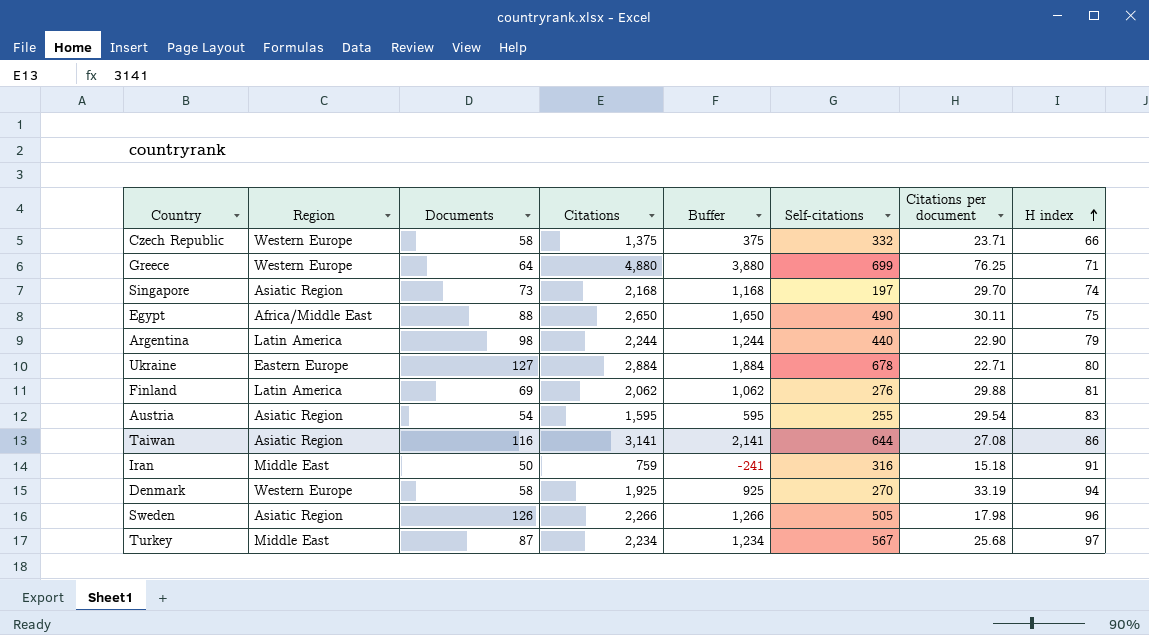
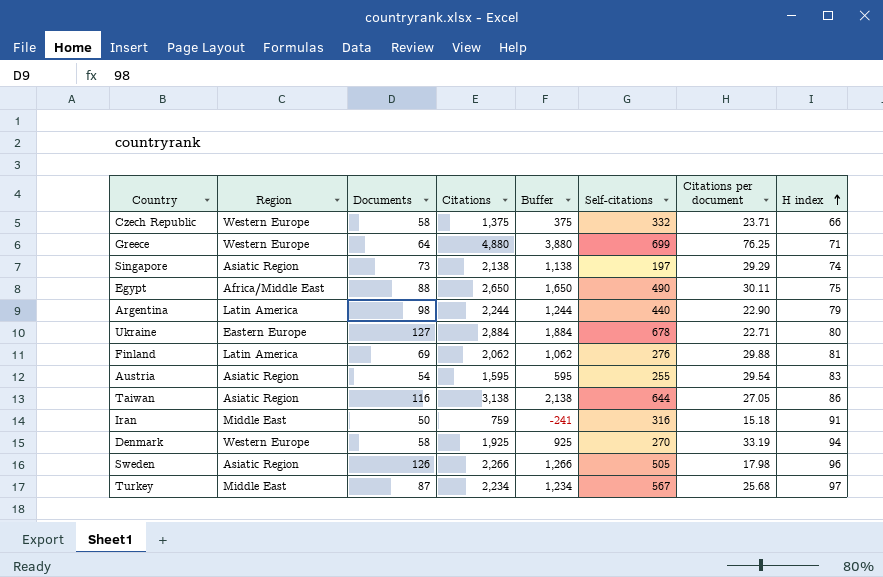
Singapore | Citations: 2,168 -> 2,138
Singapore | Buffer: 1,168 -> 1,138
Singapore | Citations per document: 29.70 -> 29.29
Taiwan | Citations: 3,141 -> 3,138
Taiwan | Buffer: 2,141 -> 2,138
Taiwan | Citations per document: 27.08 -> 27.05

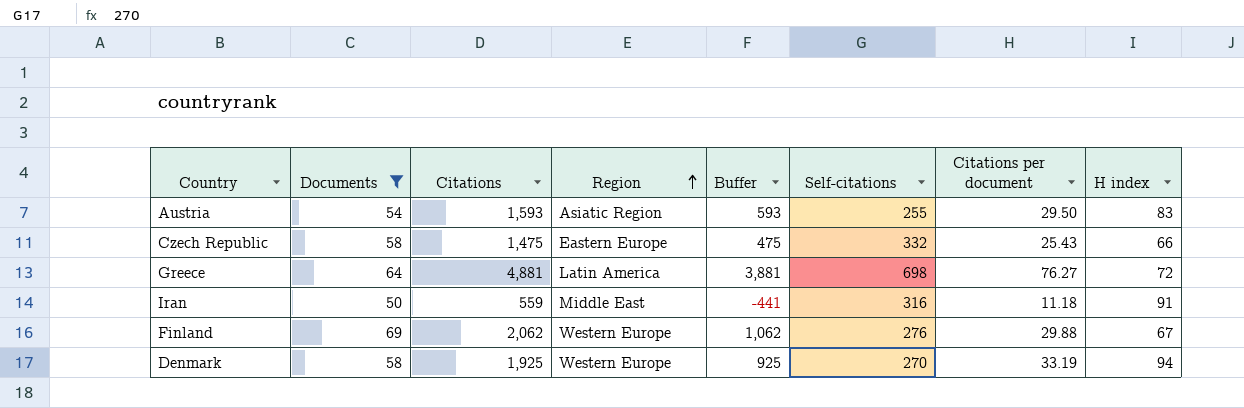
filter: none -> Documents <= 69
row order: H index ascending -> Region ascending
column Region | position: 2 -> 4
Austria | Citations: 1,595 -> 1,593
Austria | Buffer: 595 -> 593
Austria | Citations per document: 29.54 -> 29.50
Czech Republic | Citations: 1,375 -> 1,475
Czech Republic | Region: Western Europe -> Eastern Europe
Czech Republic | Buffer: 375 -> 475
Czech Republic | Citations per document: 23.71 -> 25.43
Greece | Citations: 4,880 -> 4,881
Greece | Region: Western Europe -> Latin America
Greece | Buffer: 3,880 -> 3,881
Greece | Self-citations: 699 -> 698
Greece | Citations per document: 76.25 -> 76.27
Greece | H index: 71 -> 72
Iran | Citations: 759 -> 559
Iran | Buffer: -241 -> -441
Iran | Citations per document: 15.18 -> 11.18
Finland | Region: Latin America -> Western Europe
Finland | H index: 81 -> 67

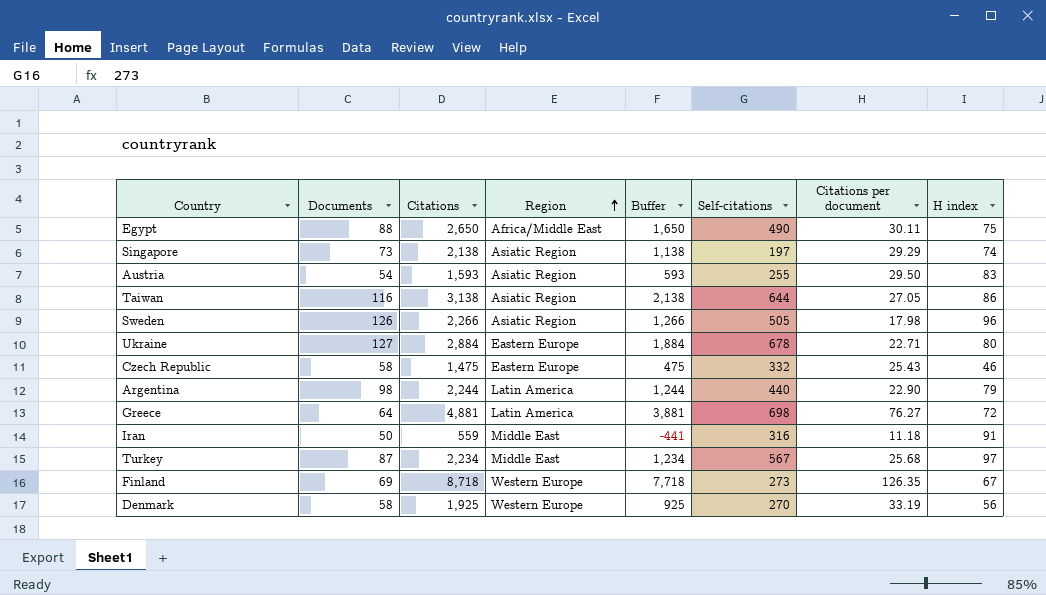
filter: Documents <= 69 -> none
Czech Republic | H index: 66 -> 46
Finland | Citations: 2,062 -> 8,718
Finland | Buffer: 1,062 -> 7,718
Finland | Self-citations: 276 -> 273
Finland | Citations per document: 29.88 -> 126.35
Denmark | H index: 94 -> 56

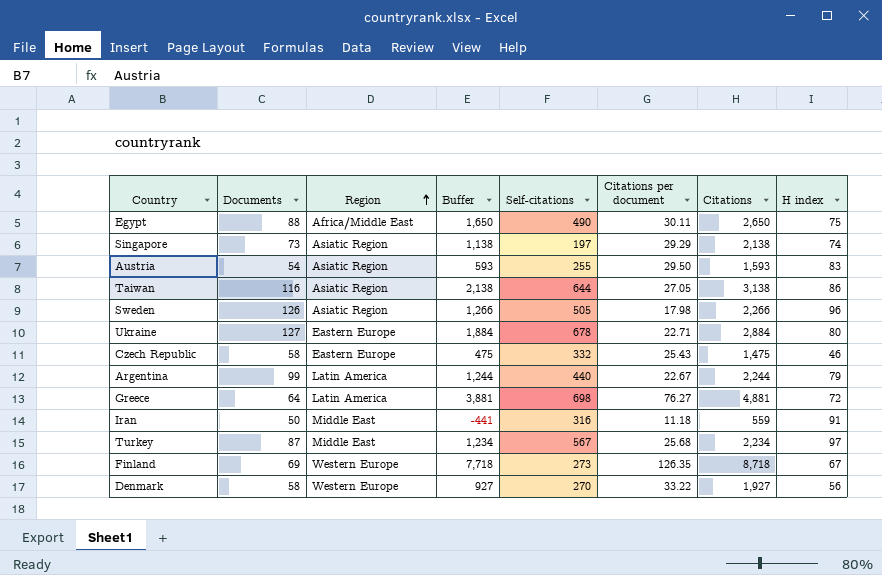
column Citations | position: 3 -> 7
Argentina | Documents: 98 -> 99
Argentina | Citations per document: 22.90 -> 22.67
Denmark | Buffer: 925 -> 927
Denmark | Citations per document: 33.19 -> 33.22
Denmark | Citations: 1,925 -> 1,927

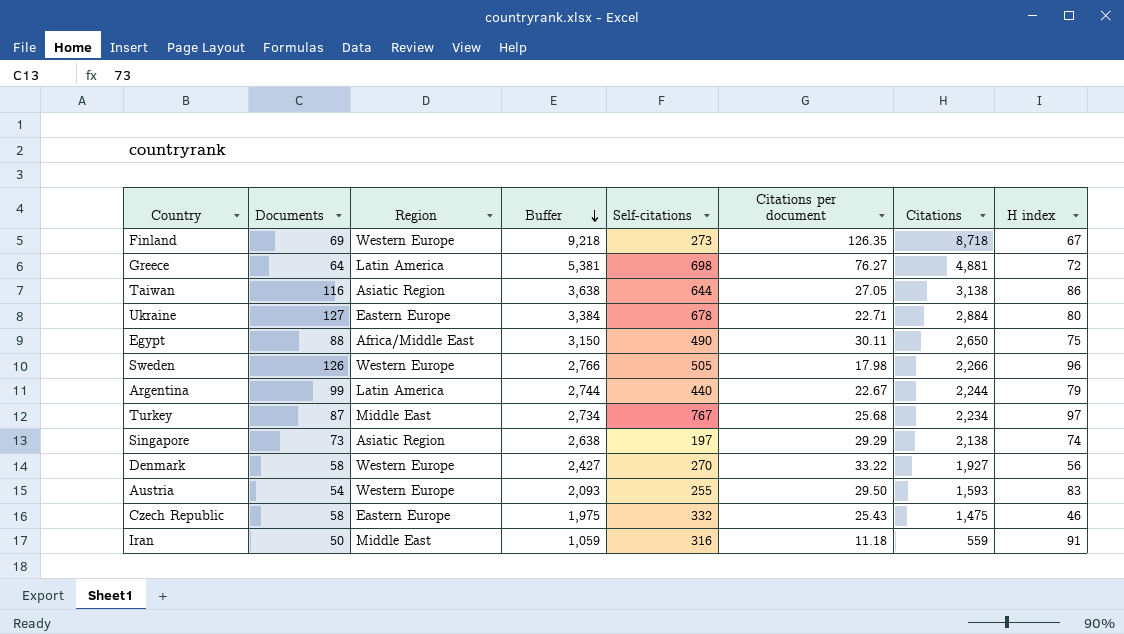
row order: Region ascending -> Buffer descending
column Buffer | formula: [Citations] - 1000 -> [Citations] + 500
Sweden | Region: Asiatic Region -> Western Europe
Turkey | Self-citations: 567 -> 767
Austria | Region: Asiatic Region -> Western Europe

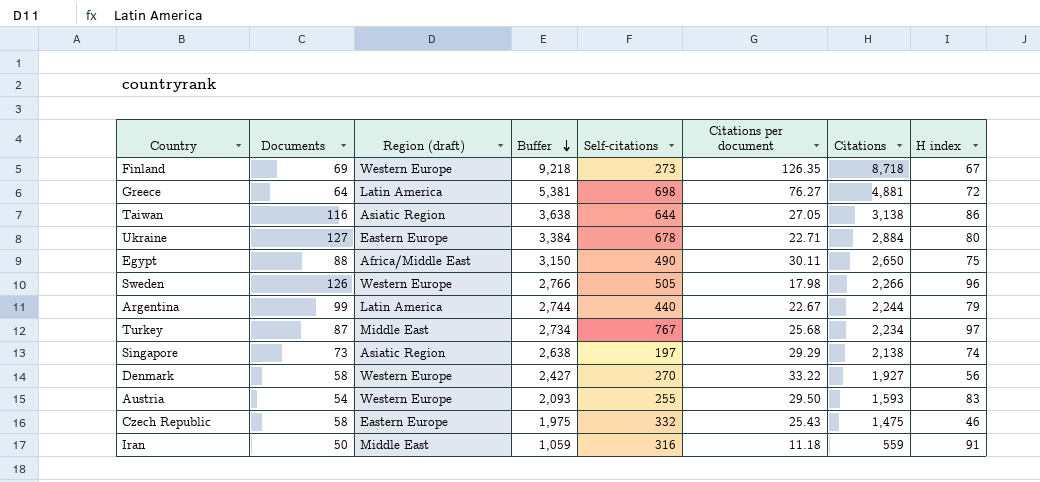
column name: Region -> Region (draft)

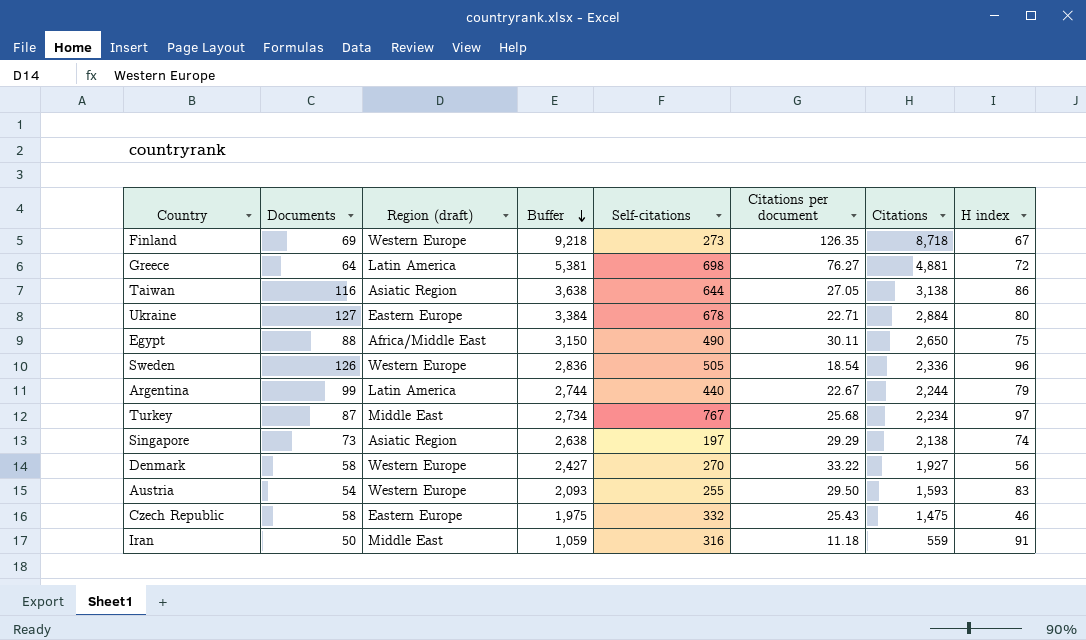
Sweden | Buffer: 2,766 -> 2,836
Sweden | Citations per document: 17.98 -> 18.54
Sweden | Citations: 2,266 -> 2,336

